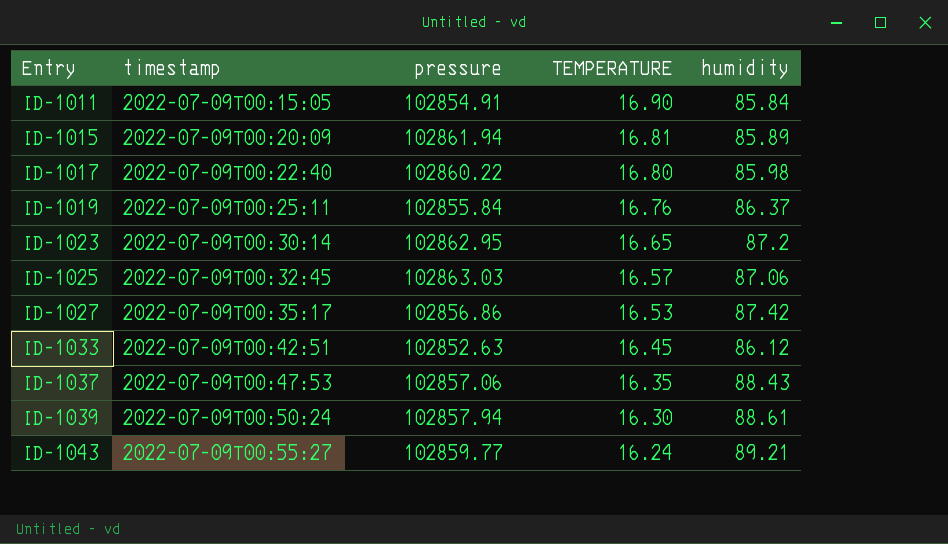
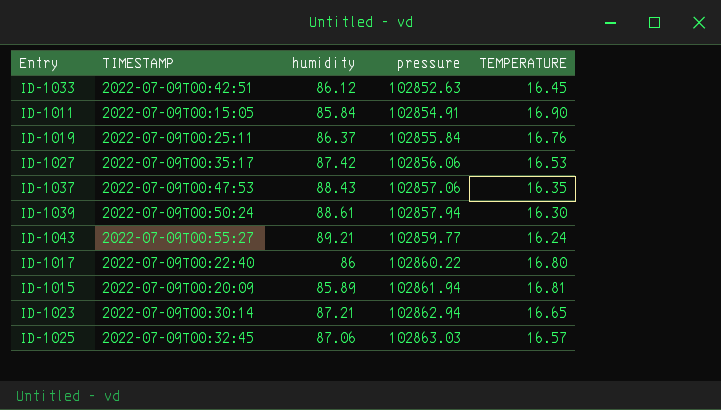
row order: Entry ascending -> pressure ascending
column name: timestamp -> TIMESTAMP
column humidity | position: 5 -> 3
ID-1027 | pressure: 102856.86 -> 102856.06
ID-1017 | humidity: 85.98 -> 86
ID-1023 | humidity: 87.2 -> 87.21
ID-1023 | pressure: 102862.95 -> 102862.94

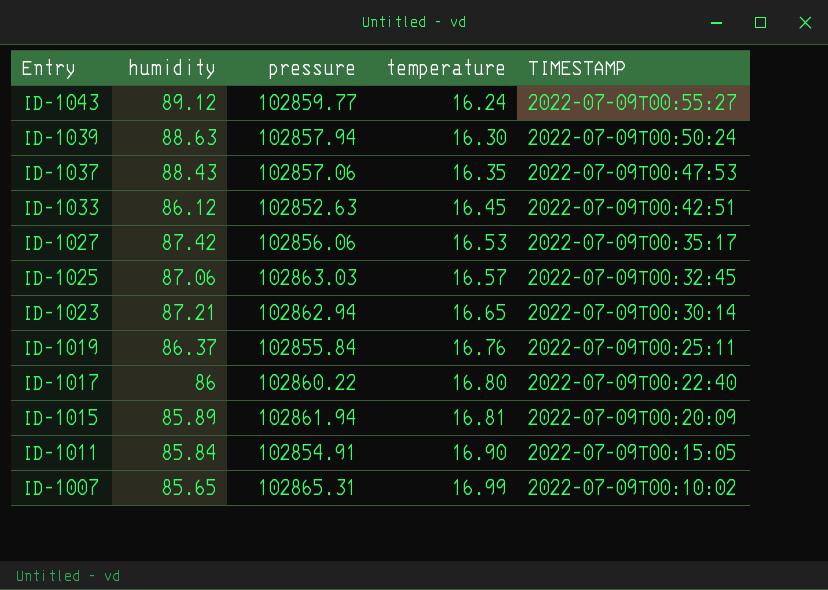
row order: pressure ascending -> Entry descending
column name: TEMPERATURE -> temperature
column TIMESTAMP | position: 2 -> 5
ID-1043 | humidity: 89.21 -> 89.12
ID-1039 | humidity: 88.61 -> 88.63
row ID-1007: none -> 85.65 | 102865.31 | 16.99 | 2022-07-09T00:10:02

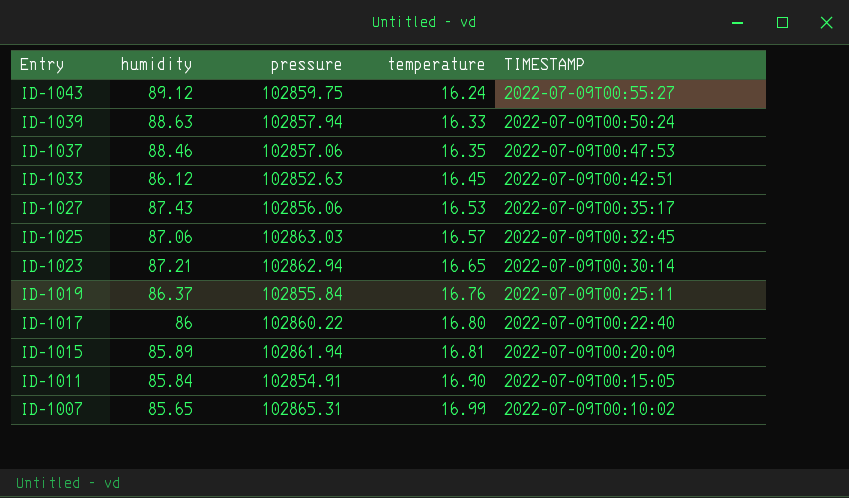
ID-1043 | pressure: 102859.77 -> 102859.75
ID-1039 | temperature: 16.30 -> 16.33
ID-1037 | humidity: 88.43 -> 88.46
ID-1027 | humidity: 87.42 -> 87.43

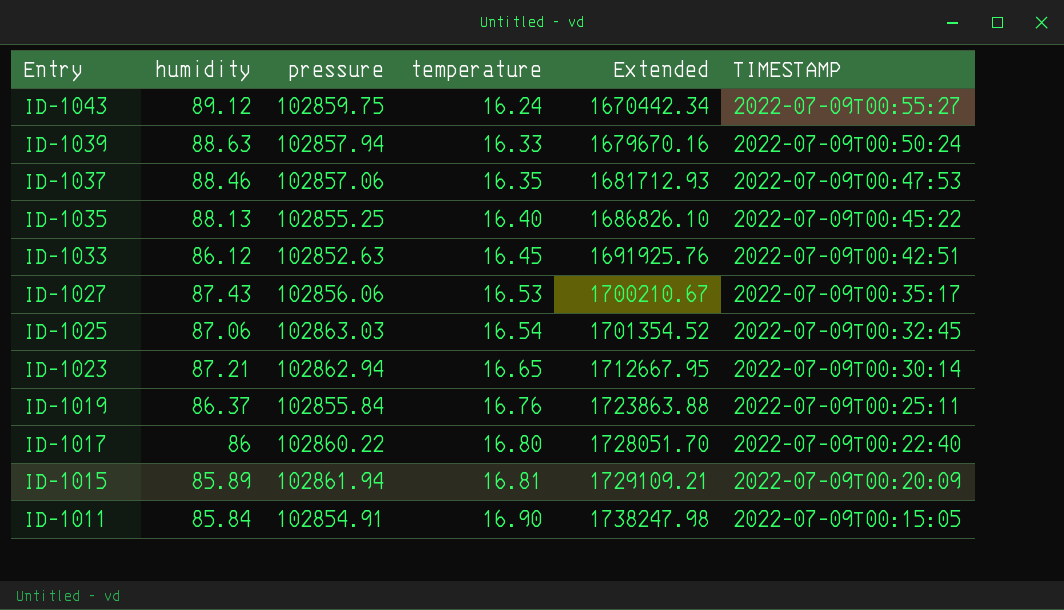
column Extended | formula: none -> [pressure] * [temperature]
row ID-1007: 85.65 | 102865.31 | 16.99 | 2022-07-09T00:10:02 -> none
row ID-1035: none -> 88.13 | 102855.25 | 16.40 | 1686826.10 | 2022-07-09T00:45:22
ID-1025 | temperature: 16.57 -> 16.54

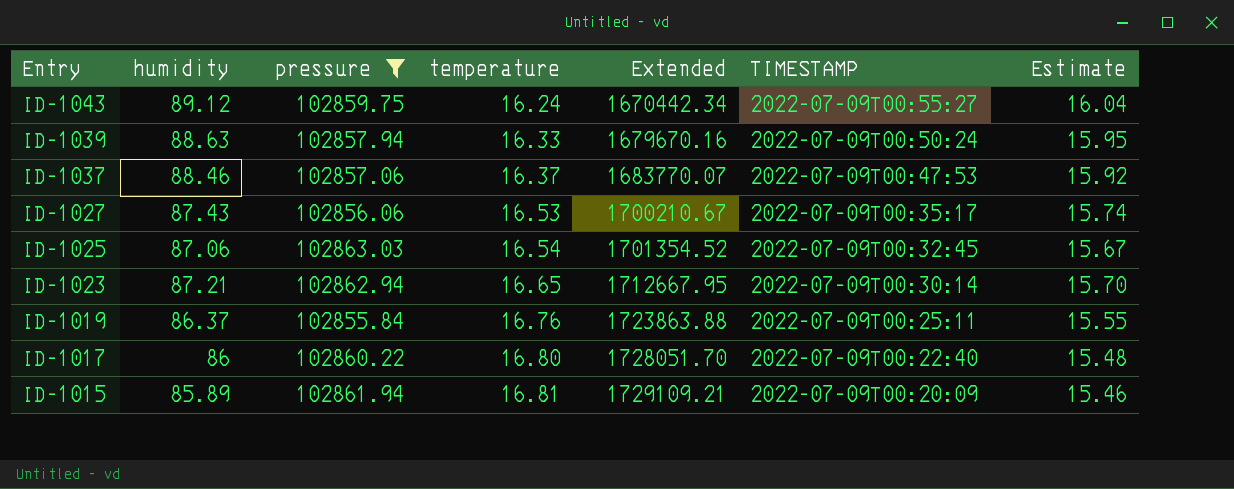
filter: none -> pressure >= 102855.84
column Estimate | formula: none -> [humidity] * 0.18
ID-1037 | temperature: 16.35 -> 16.37
ID-1037 | Extended: 1681712.93 -> 1683770.07

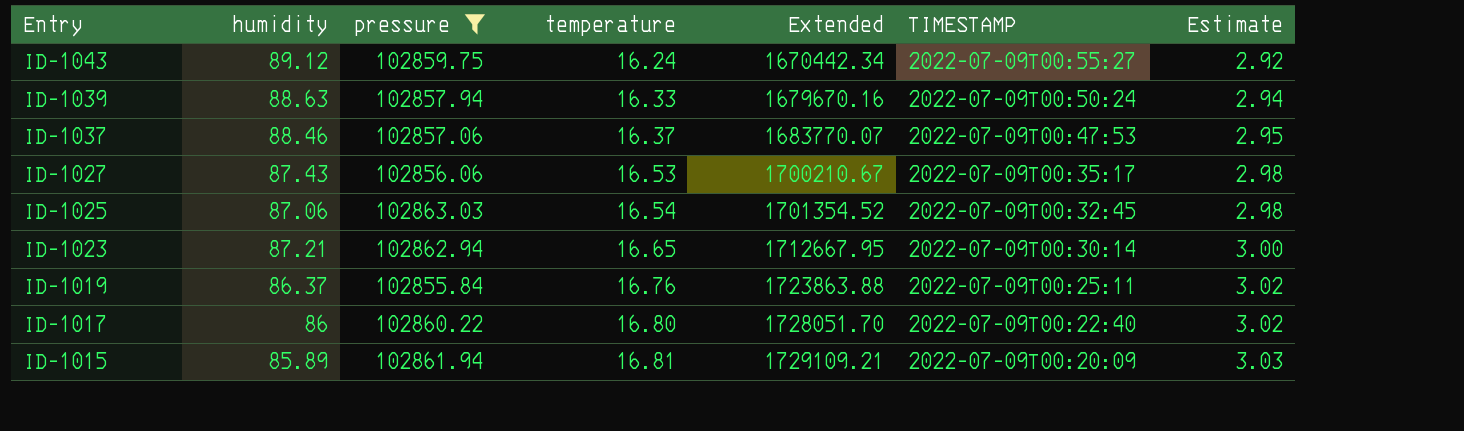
column Estimate | formula: [humidity] * 0.18 -> [temperature] * 0.18

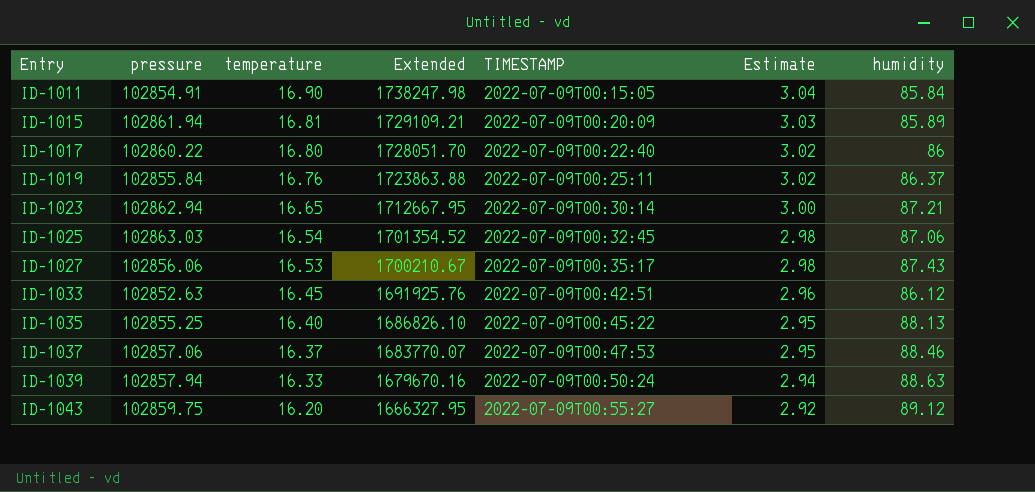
filter: pressure >= 102855.84 -> none
row order: Entry descending -> Entry ascending
column humidity | position: 2 -> 7
ID-1043 | temperature: 16.24 -> 16.20
ID-1043 | Extended: 1670442.34 -> 1666327.95

